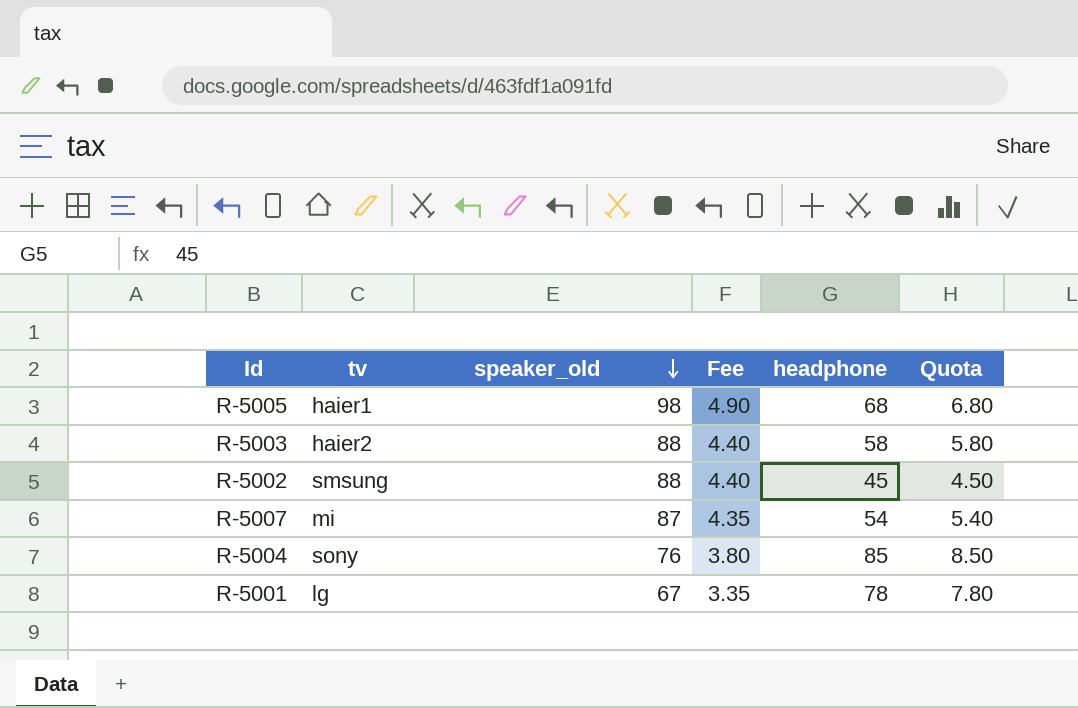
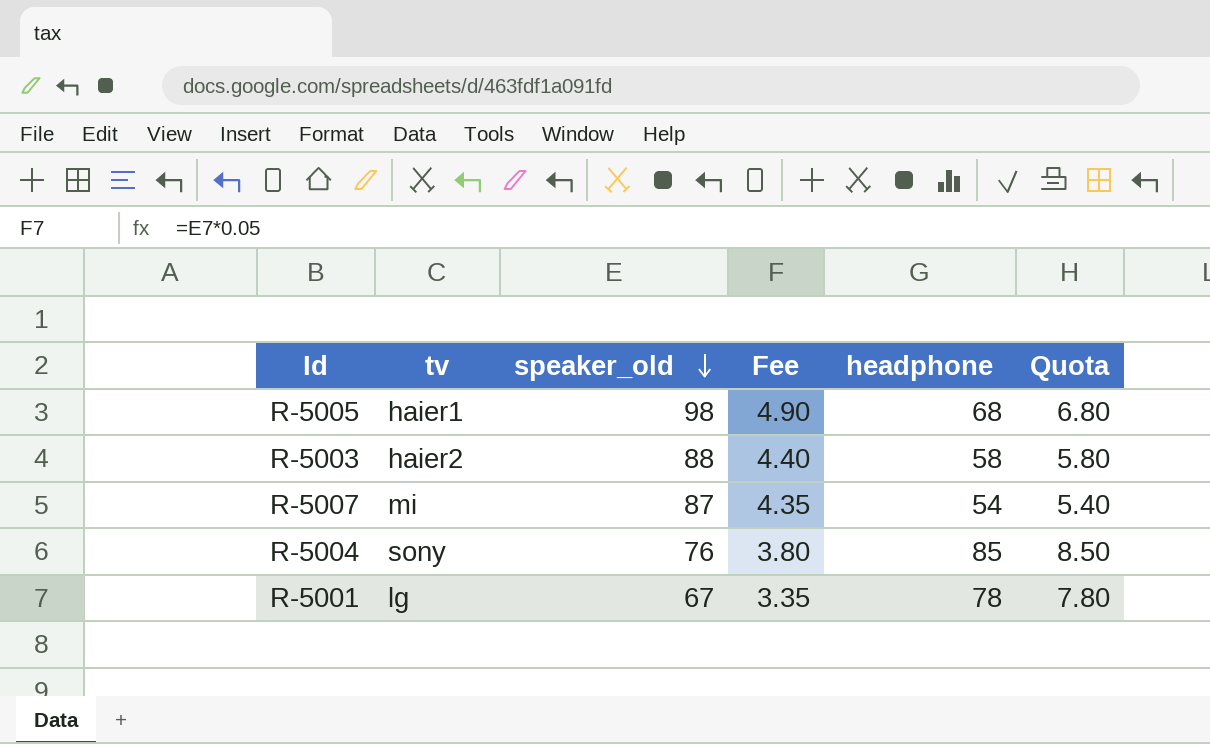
row R-5002: smsung | 88 | 4.40 | 45 | 4.50 -> none

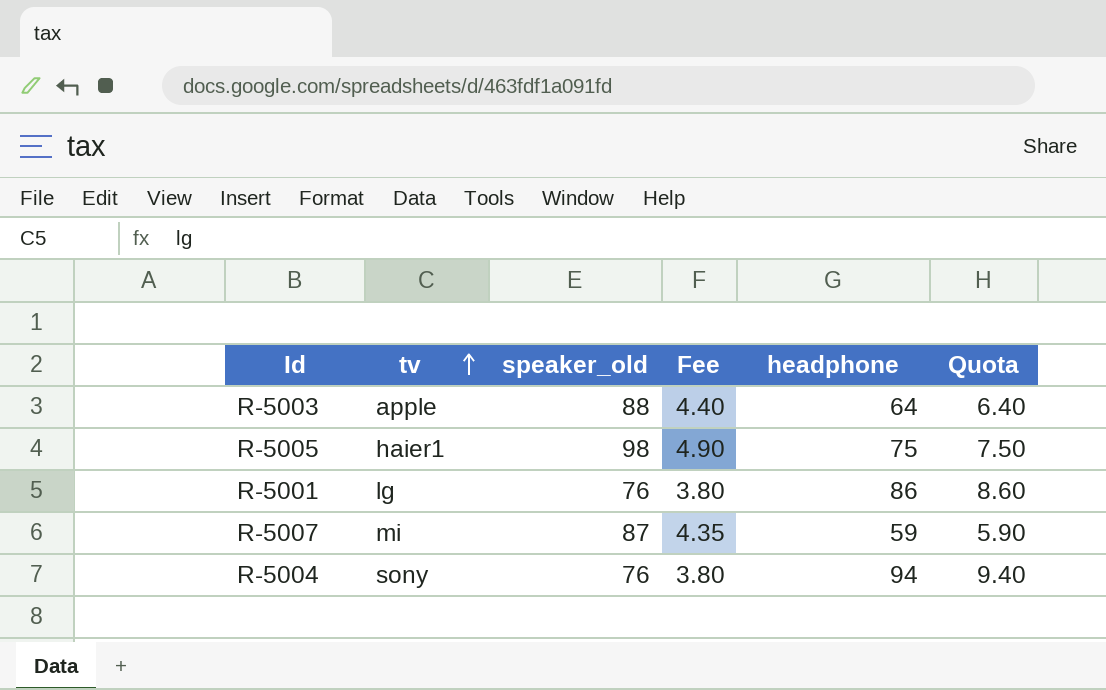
row order: speaker_old descending -> tv ascending
R-5003 | tv: haier2 -> apple
R-5003 | headphone: 58 -> 64
R-5003 | Quota: 5.80 -> 6.40
R-5005 | headphone: 68 -> 75
R-5005 | Quota: 6.80 -> 7.50
R-5001 | speaker_old: 67 -> 76
R-5001 | Fee: 3.35 -> 3.80
R-5001 | headphone: 78 -> 86
R-5001 | Quota: 7.80 -> 8.60
R-5007 | headphone: 54 -> 59
R-5007 | Quota: 5.40 -> 5.90
R-5004 | headphone: 85 -> 94
R-5004 | Quota: 8.50 -> 9.40

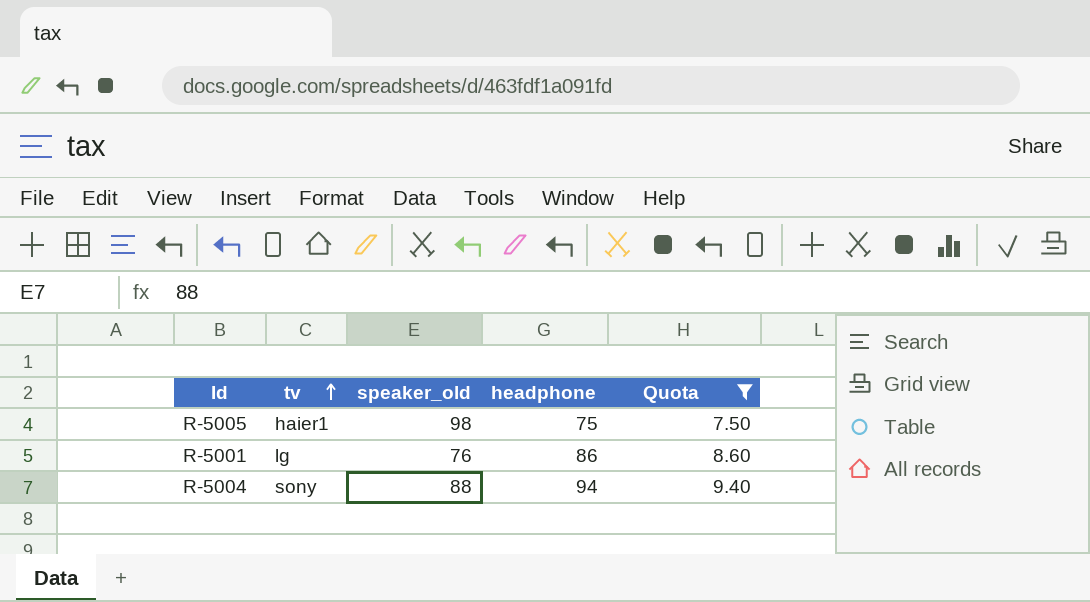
filter: none -> Quota >= 7.50
column Fee | formula: [speaker_old] * 0.05 -> none
R-5004 | speaker_old: 76 -> 88

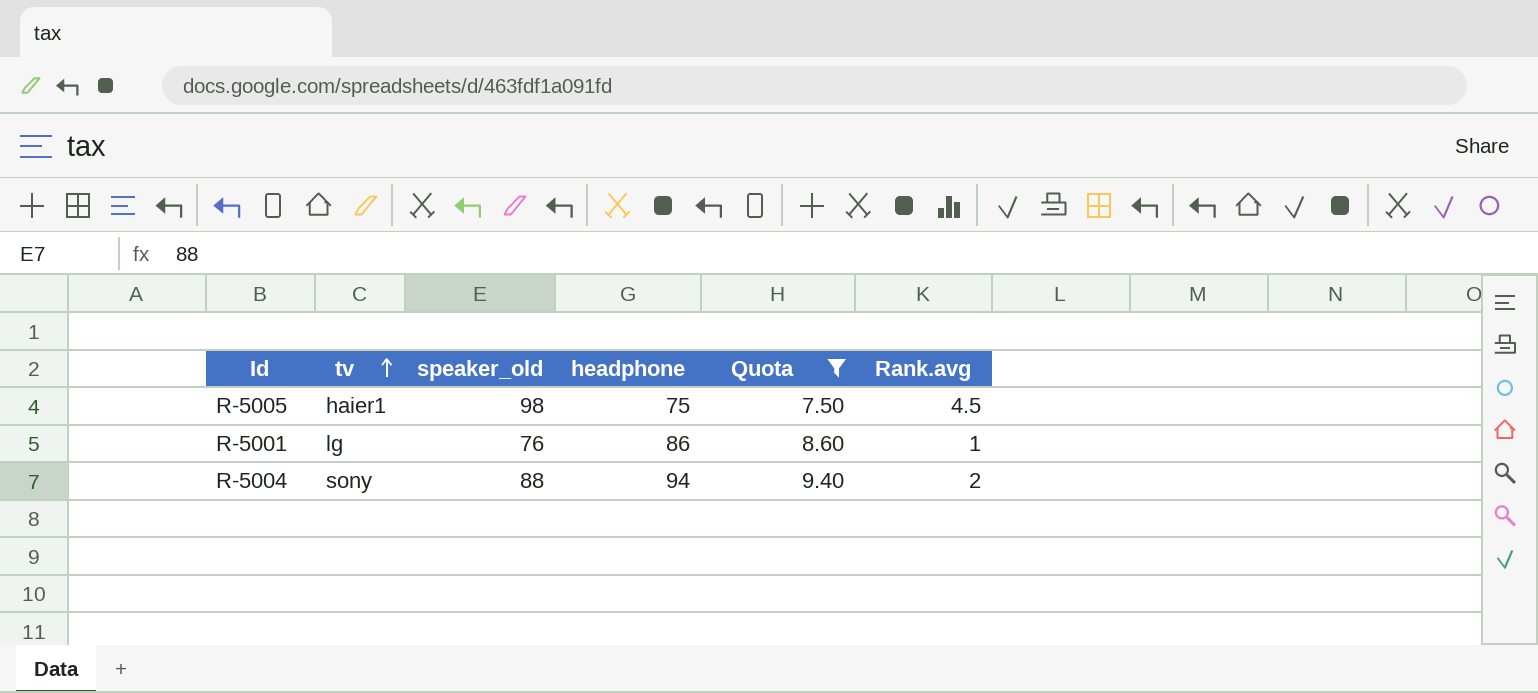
column Rank.avg | position: none -> 6

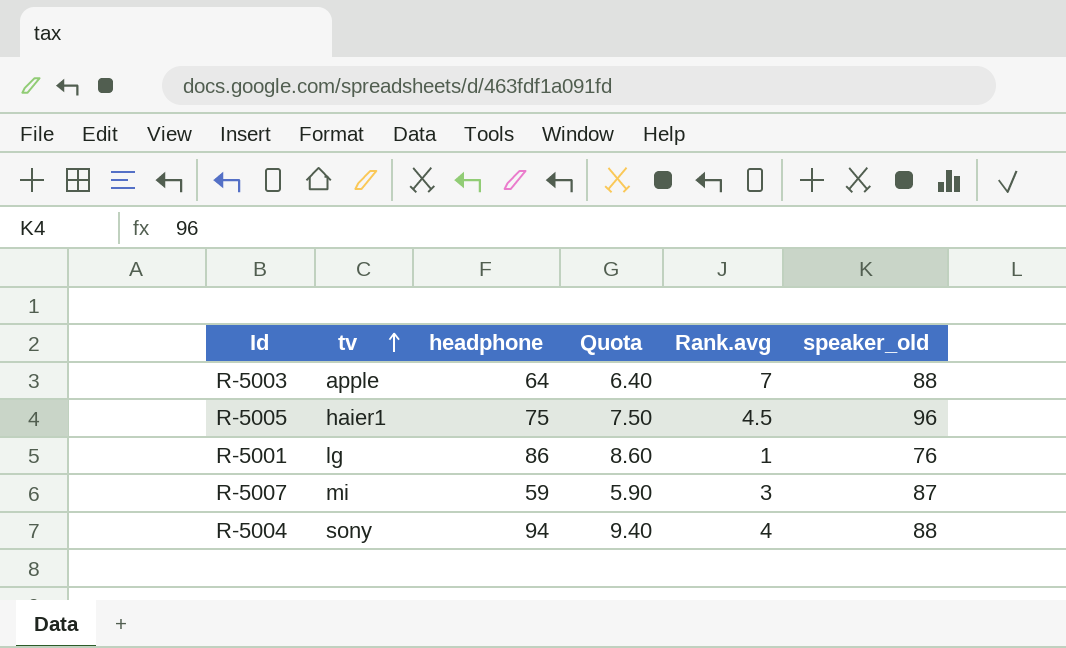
filter: Quota >= 7.50 -> none
column speaker_old | position: 3 -> 6
R-5005 | speaker_old: 98 -> 96
R-5004 | Rank.avg: 2 -> 4

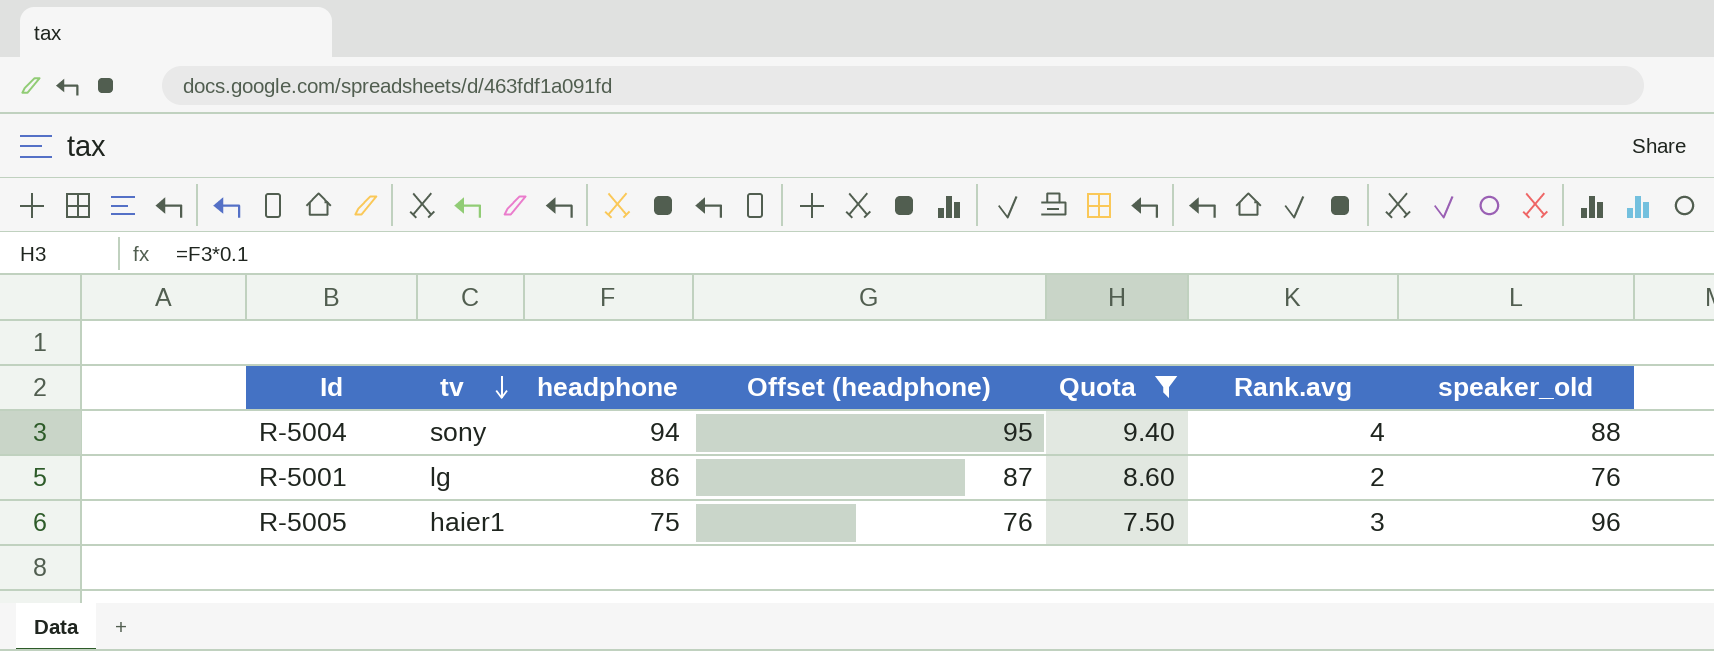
filter: none -> Quota >= 7.50
row order: tv ascending -> tv descending
column Offset (headphone) | formula: none -> [headphone] + 1
R-5001 | Rank.avg: 1 -> 2
R-5005 | Rank.avg: 4.5 -> 3

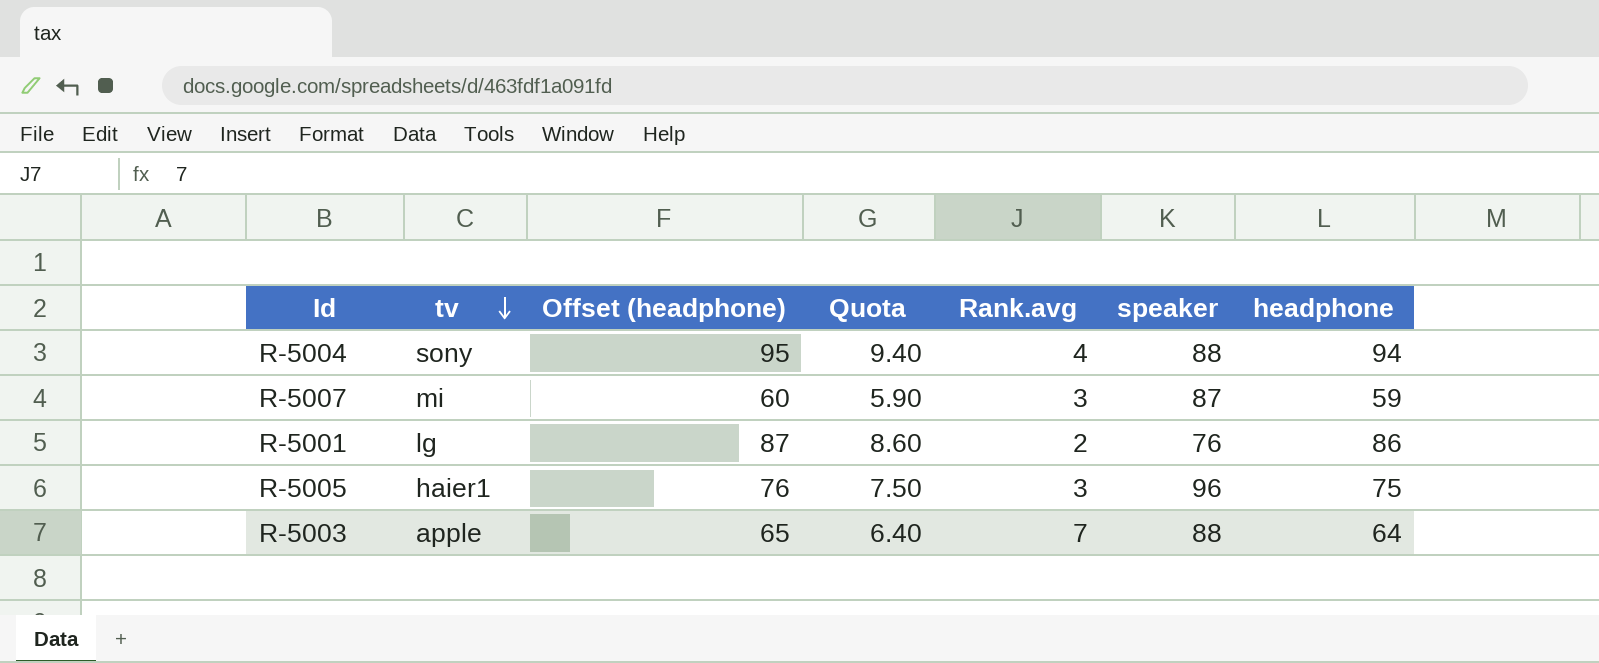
filter: Quota >= 7.50 -> none
column name: speaker_old -> speaker
column headphone | position: 3 -> 7

